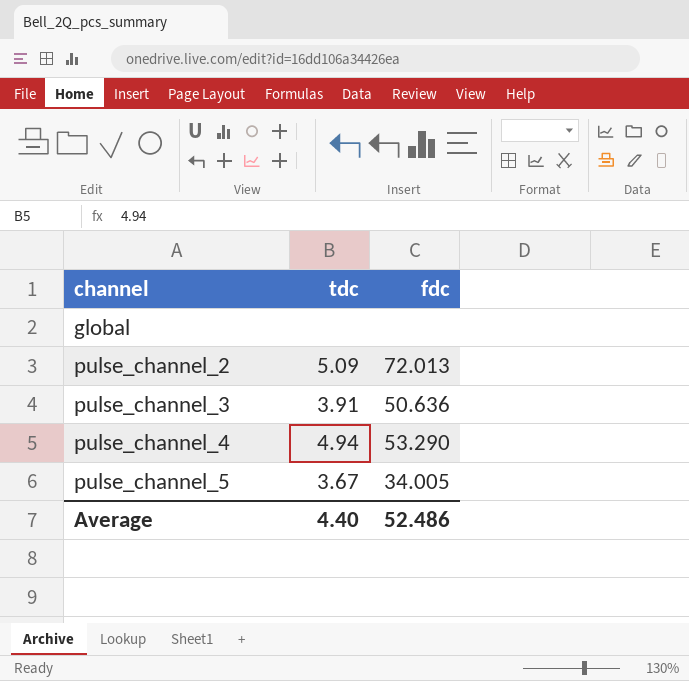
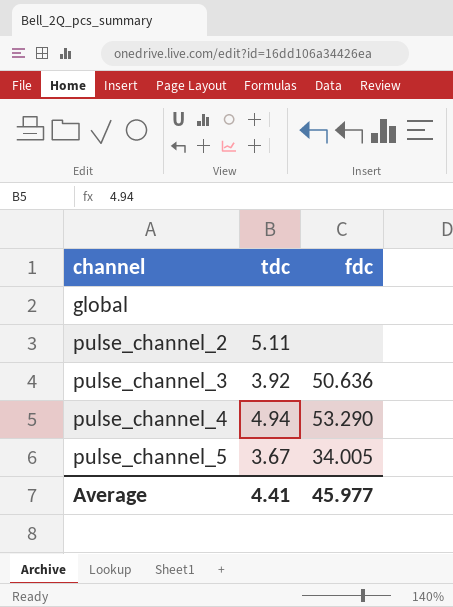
pulse_channel_2 | tdc: 5.09 -> 5.11
pulse_channel_2 | fdc: 72.013 -> none
pulse_channel_3 | tdc: 3.91 -> 3.92
Average | tdc: 4.40 -> 4.41
Average | fdc: 52.486 -> 45.977

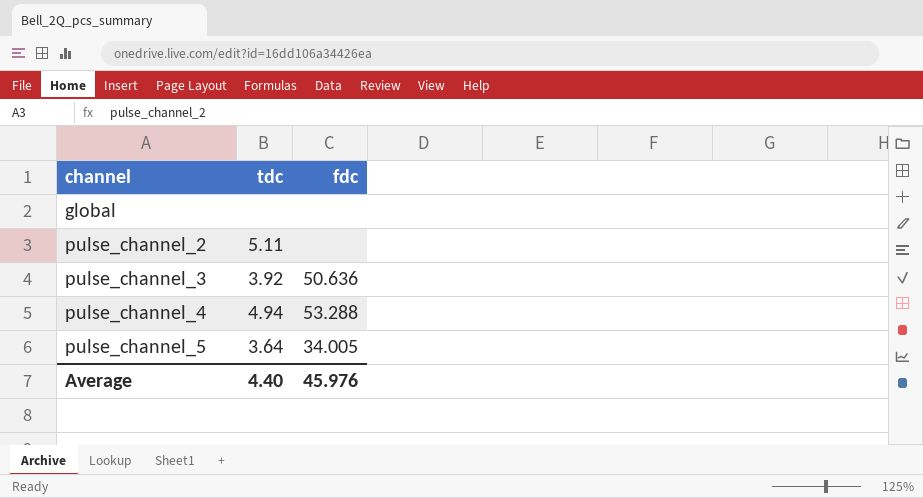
pulse_channel_4 | fdc: 53.290 -> 53.288
pulse_channel_5 | tdc: 3.67 -> 3.64
Average | tdc: 4.41 -> 4.40
Average | fdc: 45.977 -> 45.976

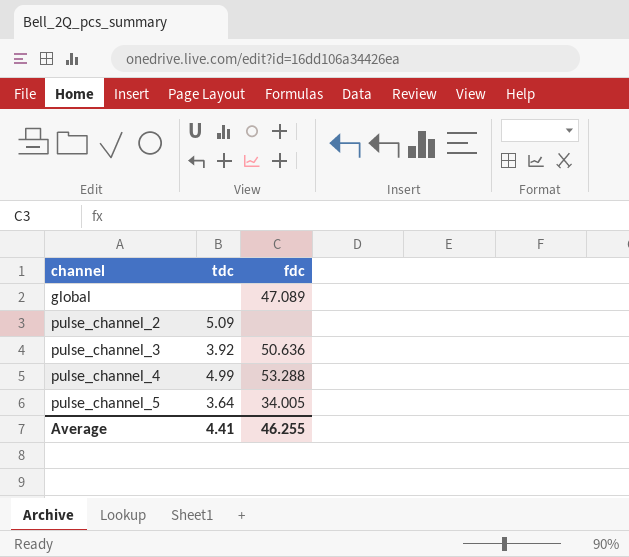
global | fdc: none -> 47.089
pulse_channel_2 | tdc: 5.11 -> 5.09
pulse_channel_4 | tdc: 4.94 -> 4.99
Average | tdc: 4.40 -> 4.41
Average | fdc: 45.976 -> 46.255

